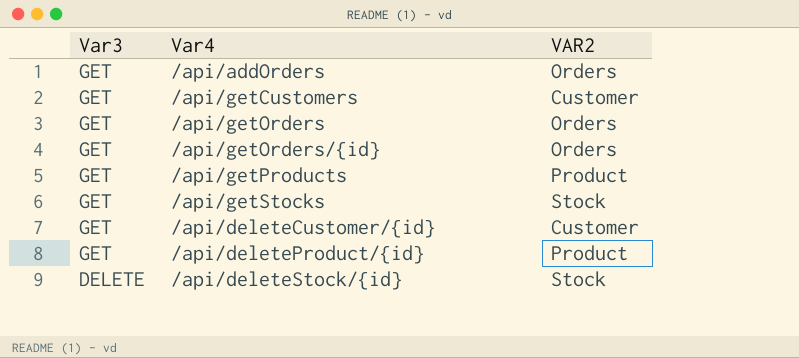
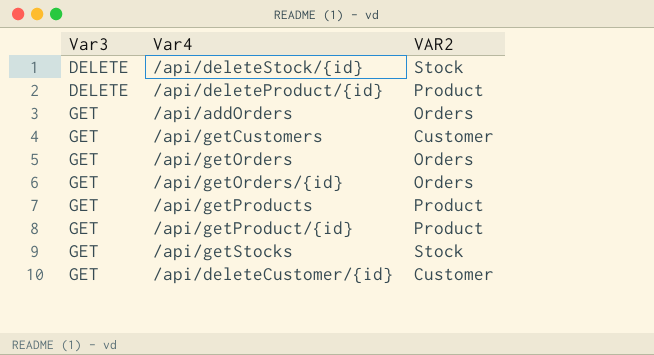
row order: Var3 descending -> Var3 ascending
/api/deleteProduct/{id} | Var3: GET -> DELETE
row /api/getProduct/{id}: none -> GET | Product

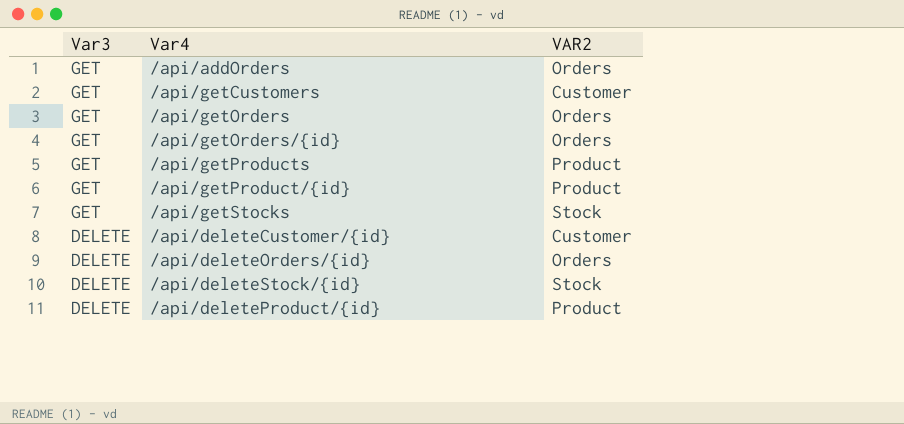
row order: Var3 ascending -> Var3 descending
/api/deleteCustomer/{id} | Var3: GET -> DELETE
row /api/deleteOrders/{id}: none -> DELETE | Orders

